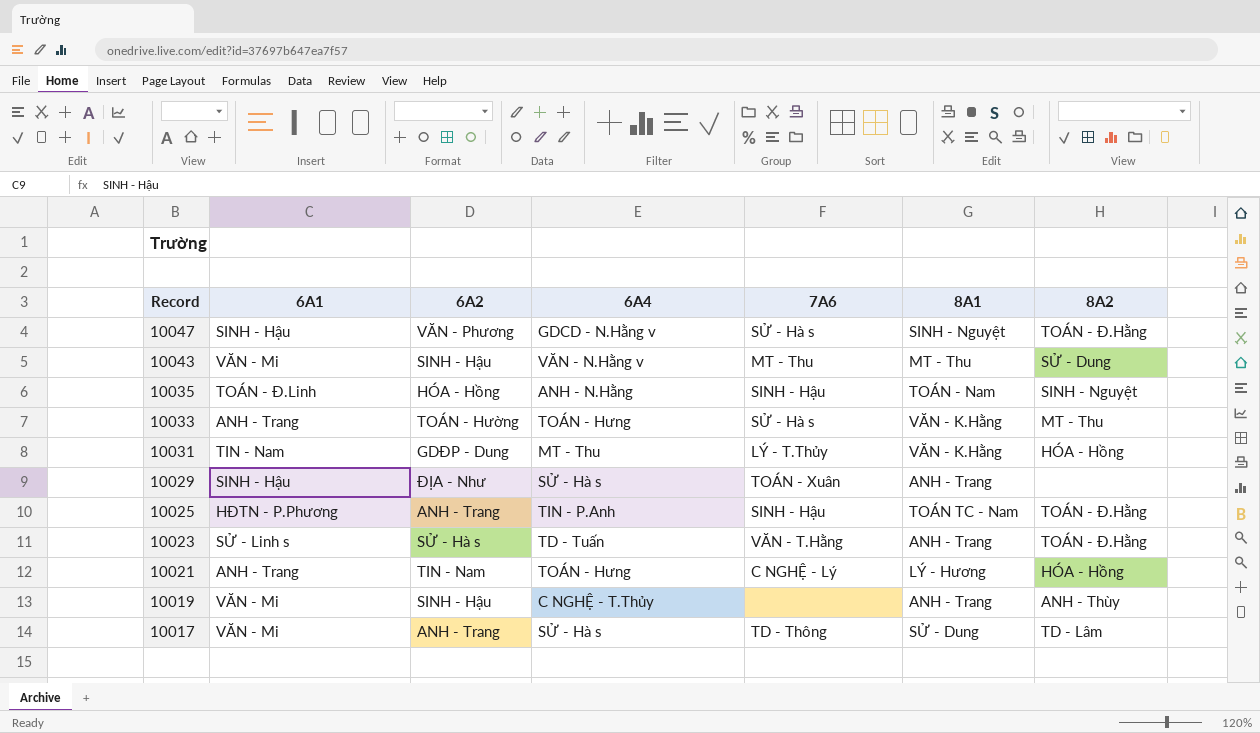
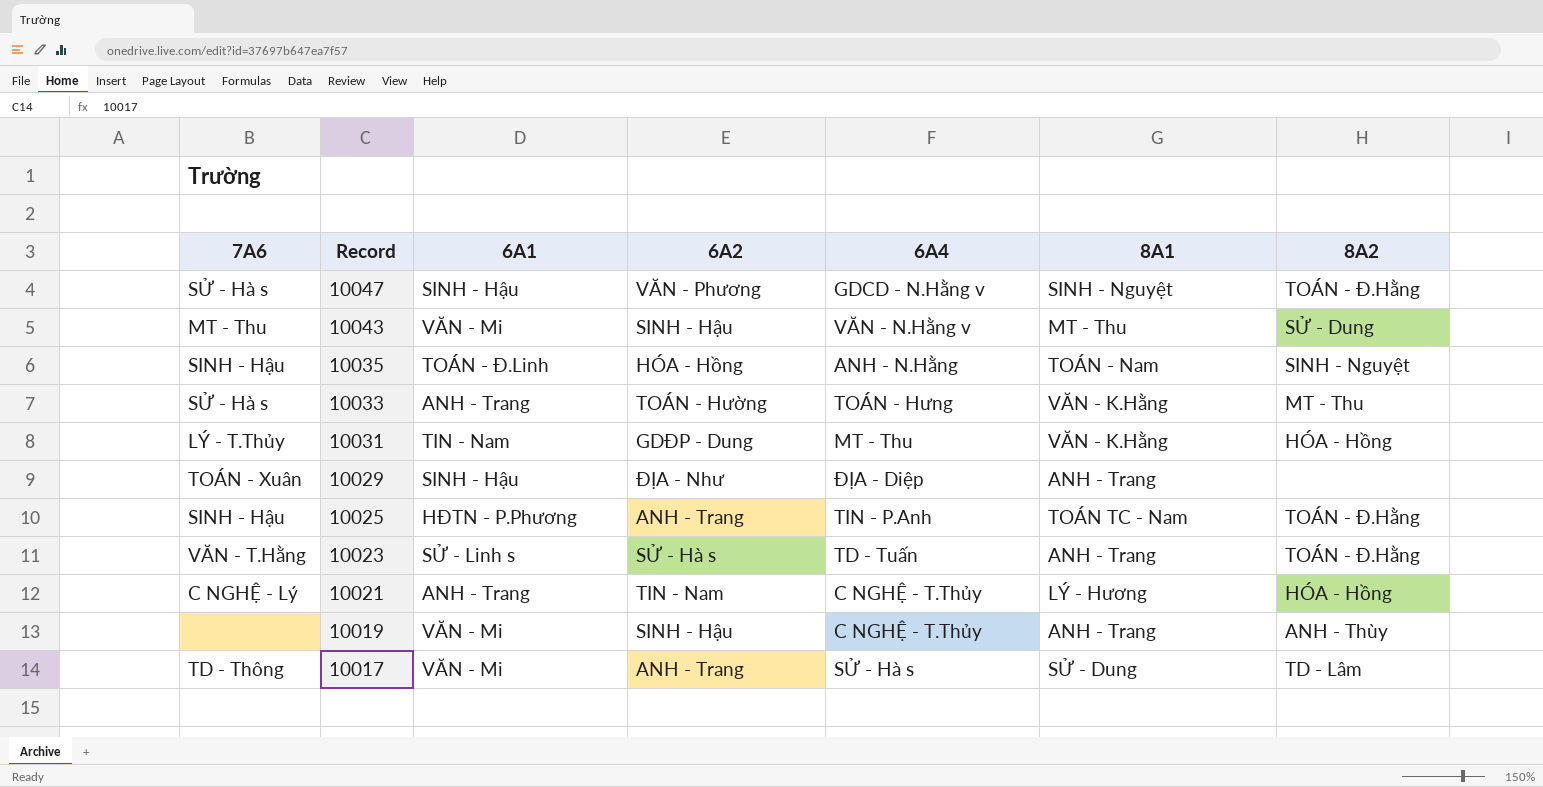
column 7A6 | position: 5 -> 1
10029 | 6A4: SỬ - Hà s -> ĐỊA - Diệp
10021 | 6A4: TOÁN - Hưng -> C NGHỆ - T.Thủy

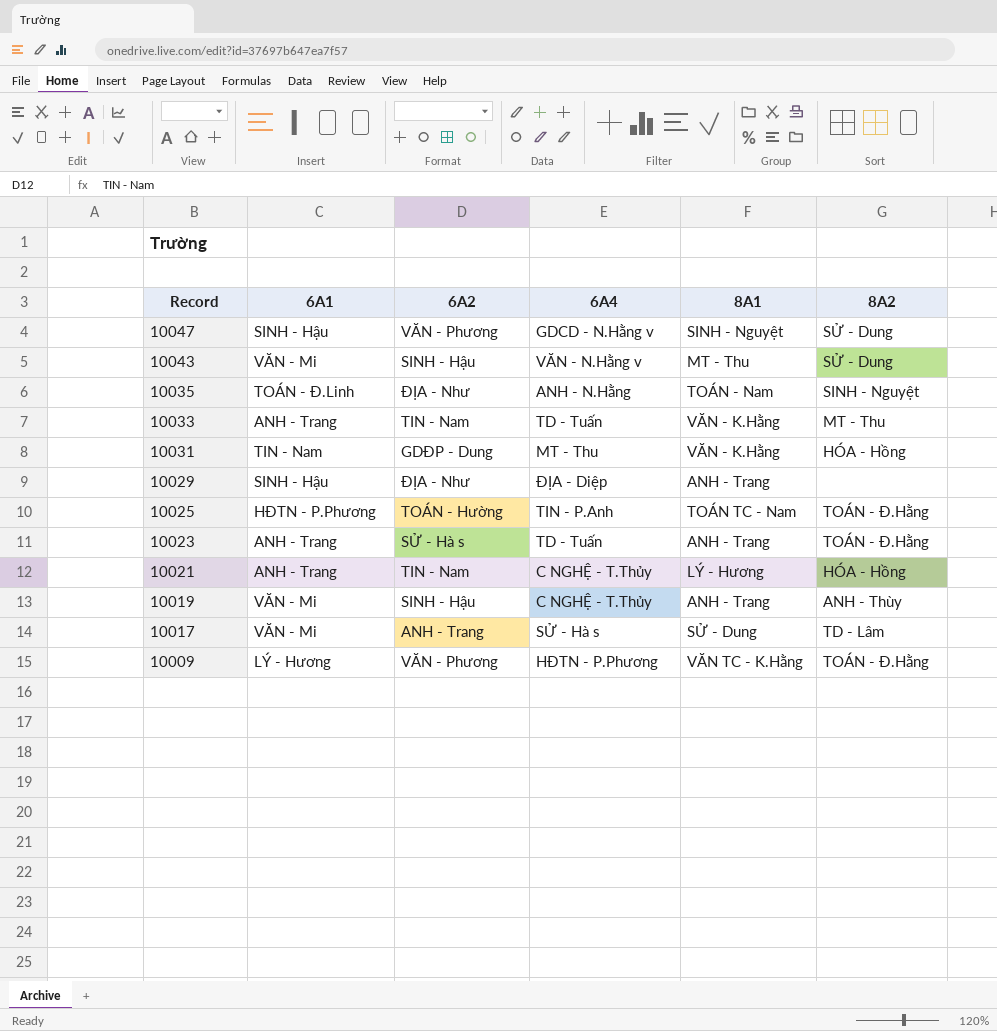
column 7A6 | position: 1 -> none
10047 | 8A2: TOÁN - Đ.Hằng -> SỬ - Dung
10035 | 6A2: HÓA - Hồng -> ĐỊA - Như
10033 | 6A2: TOÁN - Hường -> TIN - Nam
10033 | 6A4: TOÁN - Hưng -> TD - Tuấn
10025 | 6A2: ANH - Trang -> TOÁN - Hường
10023 | 6A1: SỬ - Linh s -> ANH - Trang
row 10009: none -> LÝ - Hương | VĂN - Phương | HĐTN - P.Phương | VĂN TC - K.Hằng | TOÁN - Đ.Hằng

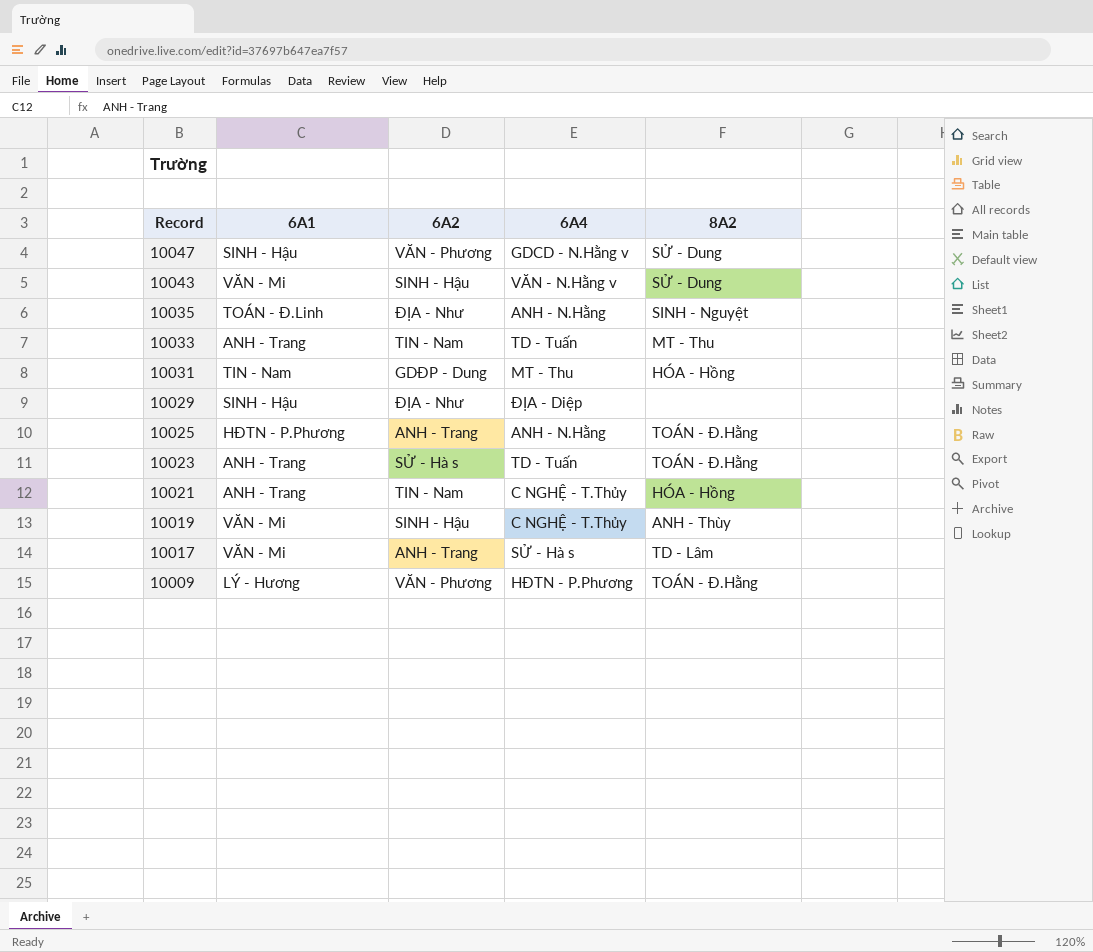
column 8A1 | position: 5 -> none
10025 | 6A2: TOÁN - Hường -> ANH - Trang
10025 | 6A4: TIN - P.Anh -> ANH - N.Hằng

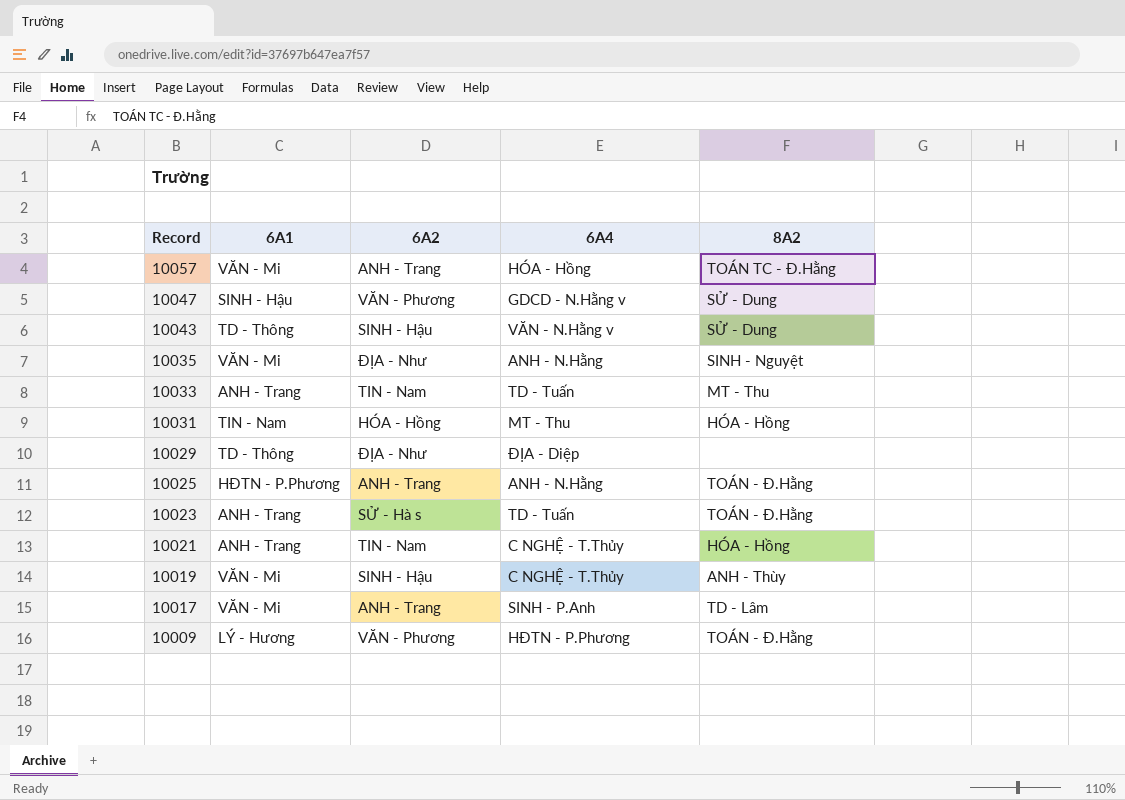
row 10057: none -> VĂN - Mi | ANH - Trang | HÓA - Hồng | TOÁN TC - Đ.Hằng
10043 | 6A1: VĂN - Mi -> TD - Thông
10035 | 6A1: TOÁN - Đ.Linh -> VĂN - Mi
10031 | 6A2: GDĐP - Dung -> HÓA - Hồng
10029 | 6A1: SINH - Hậu -> TD - Thông
10017 | 6A4: SỬ - Hà s -> SINH - P.Anh

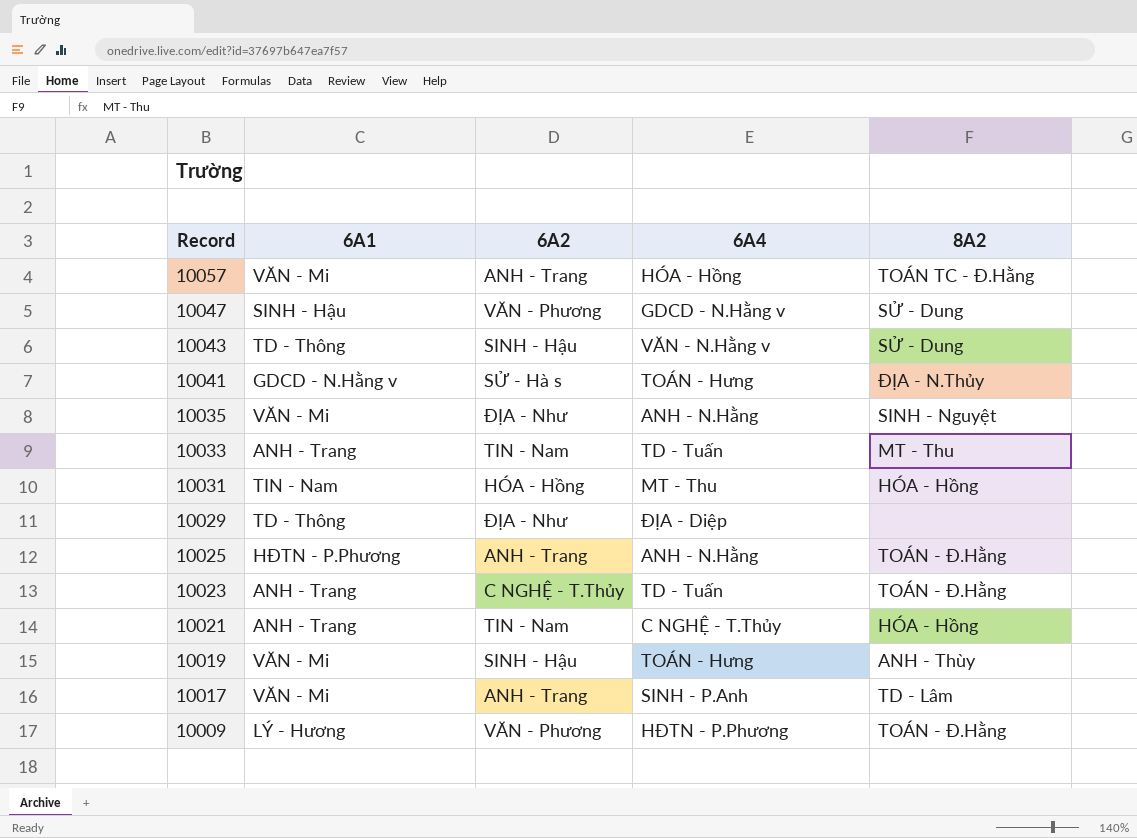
row 10041: none -> GDCD - N.Hằng v | SỬ - Hà s | TOÁN - Hưng | ĐỊA - N.Thủy
10023 | 6A2: SỬ - Hà s -> C NGHỆ - T.Thủy
10019 | 6A4: C NGHỆ - T.Thủy -> TOÁN - Hưng

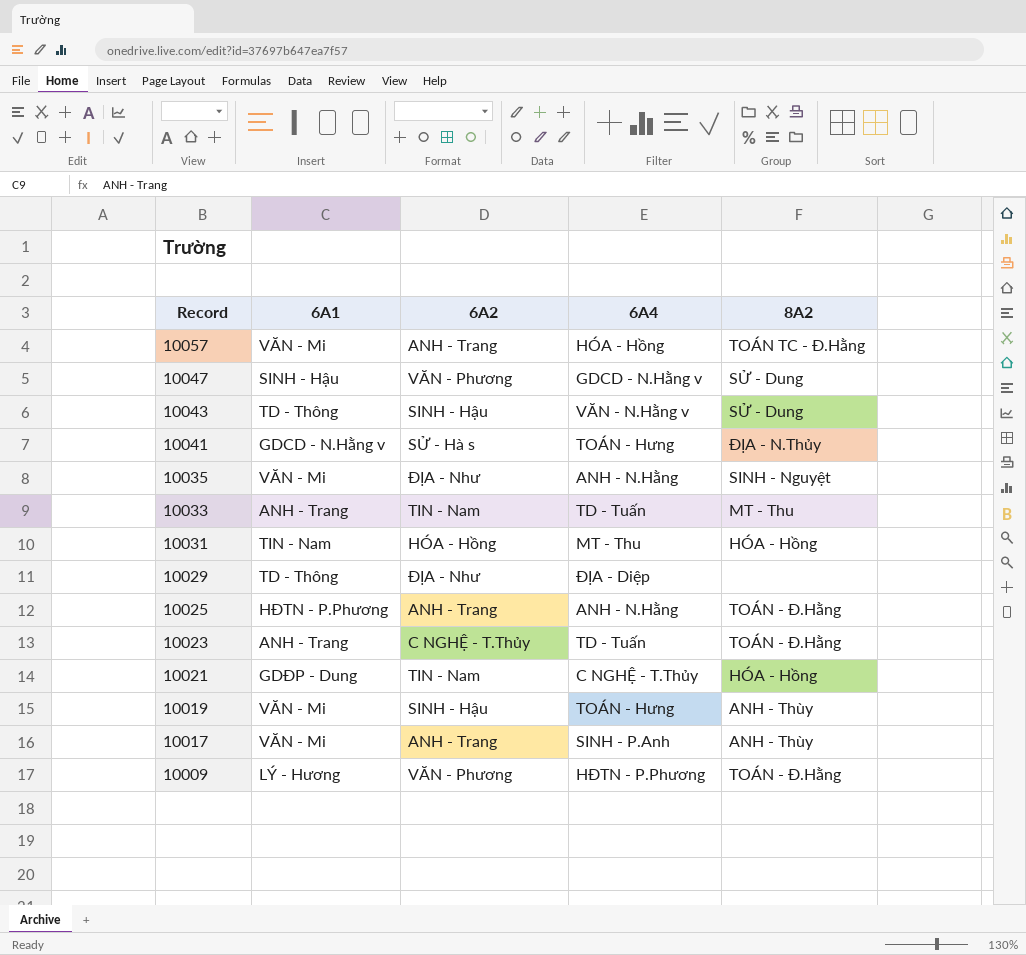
10021 | 6A1: ANH - Trang -> GDĐP - Dung
10017 | 8A2: TD - Lâm -> ANH - Thùy

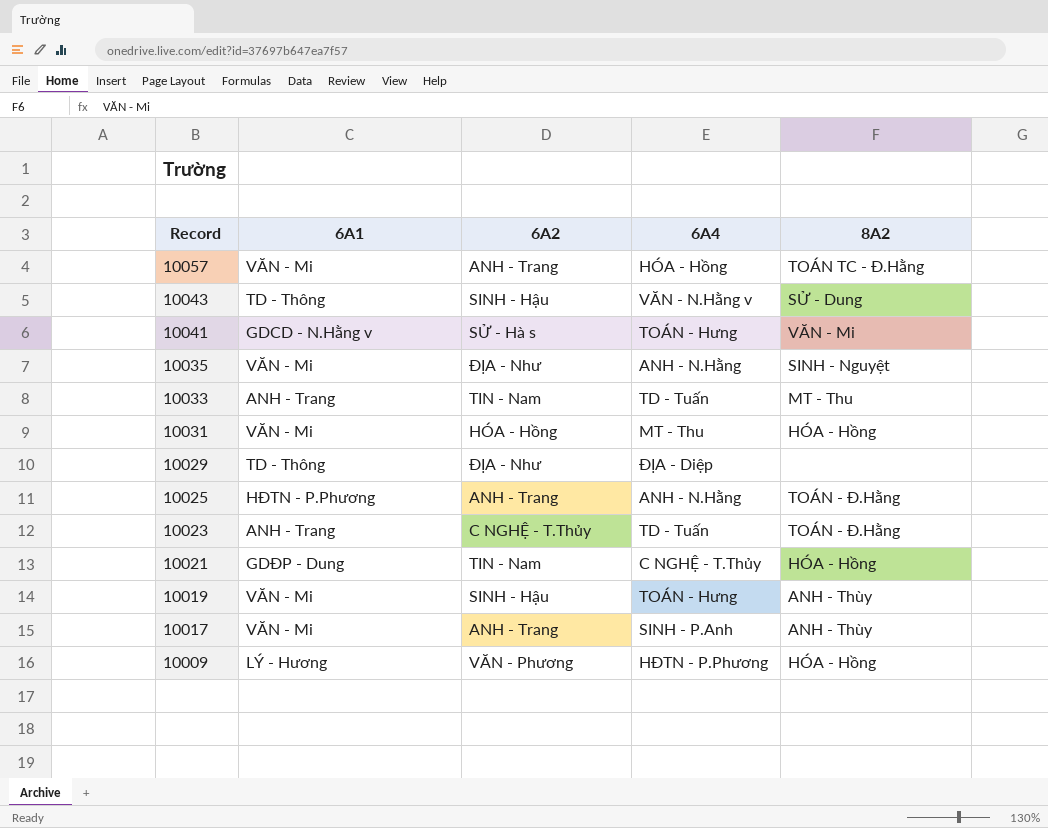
row 10047: SINH - Hậu | VĂN - Phương | GDCD - N.Hằng v | SỬ - Dung -> none
10041 | 8A2: ĐỊA - N.Thủy -> VĂN - Mi
10031 | 6A1: TIN - Nam -> VĂN - Mi
10009 | 8A2: TOÁN - Đ.Hằng -> HÓA - Hồng

